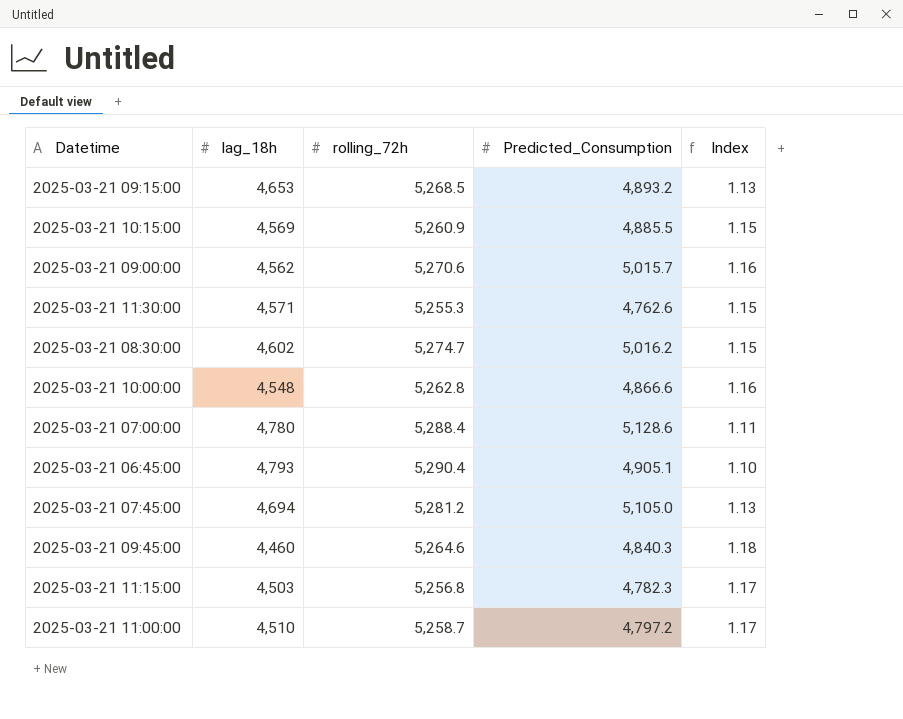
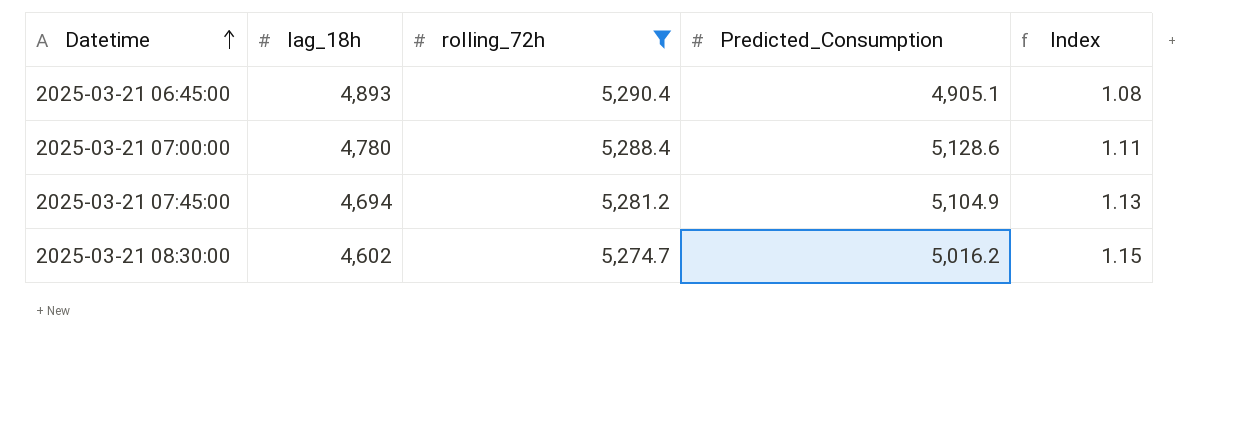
filter: none -> rolling_72h >= 5,274.7
row order: none -> Datetime ascending
2025-03-21 06:45:00 | lag_18h: 4,793 -> 4,893
2025-03-21 06:45:00 | Index: 1.10 -> 1.08
2025-03-21 07:45:00 | Predicted_Consumption: 5,105.0 -> 5,104.9

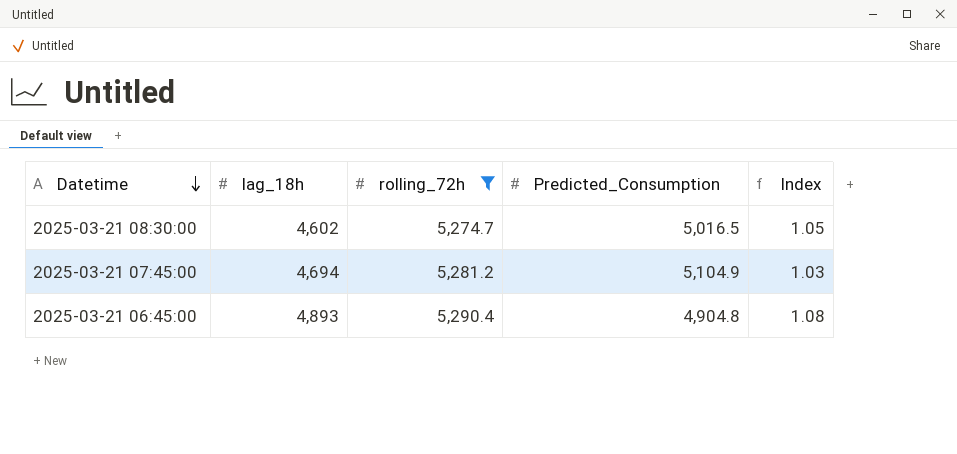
row order: Datetime ascending -> Datetime descending
column Index | formula: [rolling_72h] / [lag_18h] -> [rolling_72h] / [Predicted_Consumption]
row 2025-03-21 07:00:00: 4,780 | 5,288.4 | 5,128.6 | 1.11 -> none
2025-03-21 08:30:00 | Predicted_Consumption: 5,016.2 -> 5,016.5
2025-03-21 06:45:00 | Predicted_Consumption: 4,905.1 -> 4,904.8

